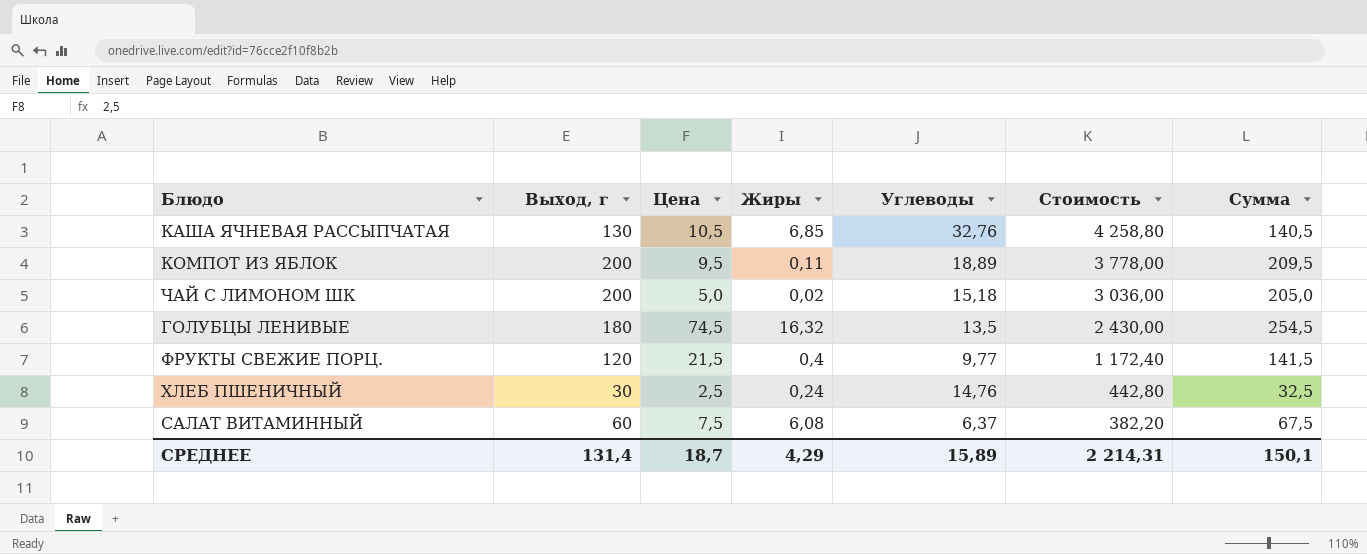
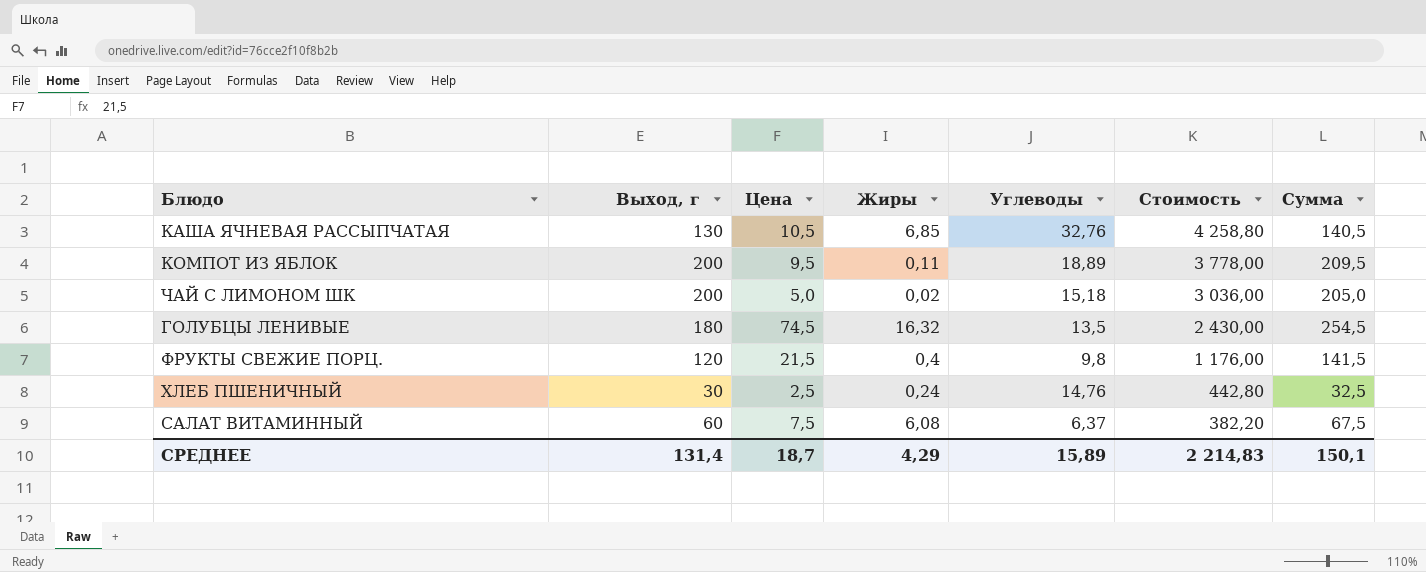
ФРУКТЫ СВЕЖИЕ ПОРЦ. | Углеводы: 9,77 -> 9,8
ФРУКТЫ СВЕЖИЕ ПОРЦ. | Стоимость: 1 172,40 -> 1 176,00
СРЕДНЕЕ | Стоимость: 2 214,31 -> 2 214,83

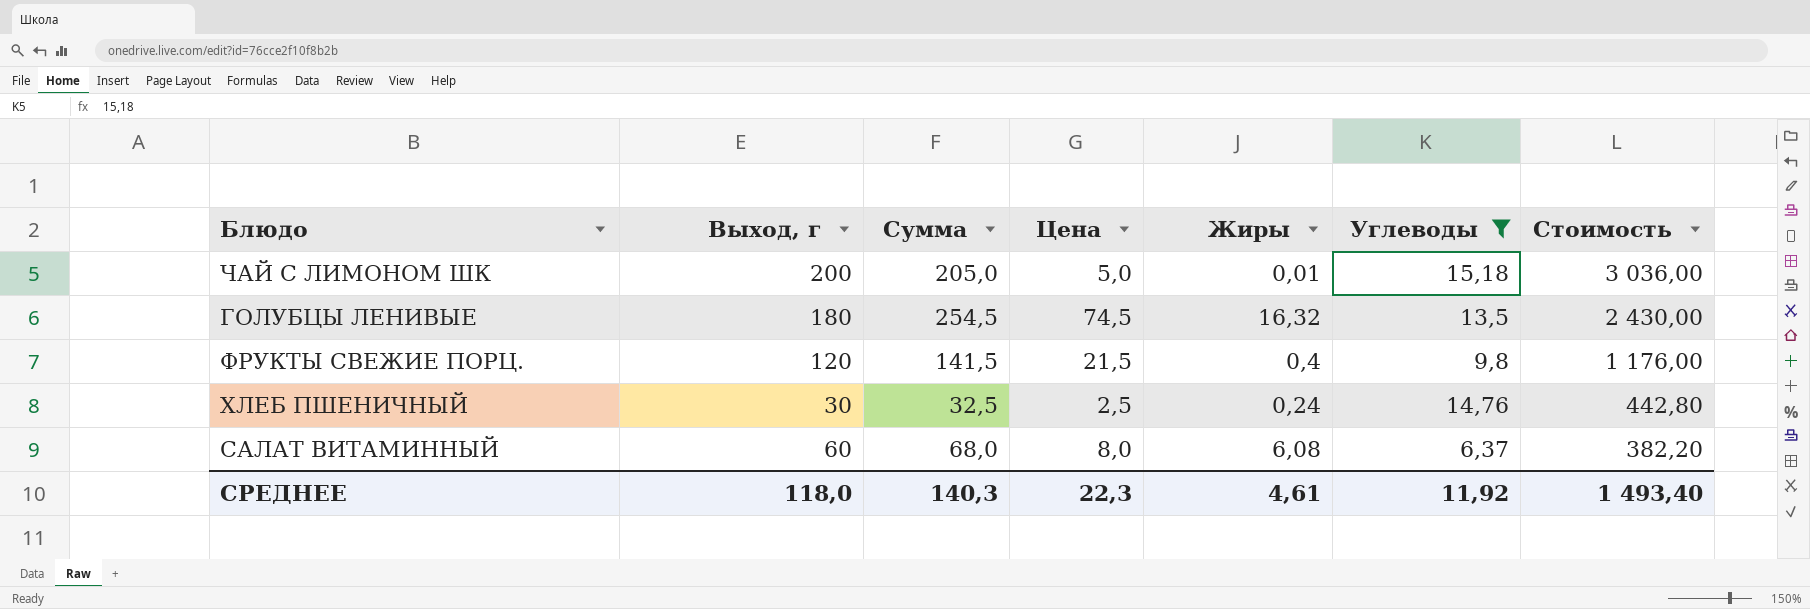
filter: none -> Углеводы <= 15,18
column Сумма | position: 7 -> 3
ЧАЙ С ЛИМОНОМ ШК | Жиры: 0,02 -> 0,01
САЛАТ ВИТАМИННЫЙ | Сумма: 67,5 -> 68,0
САЛАТ ВИТАМИННЫЙ | Цена: 7,5 -> 8,0
СРЕДНЕЕ | Выход, г: 131,4 -> 118,0
СРЕДНЕЕ | Сумма: 150,1 -> 140,3
СРЕДНЕЕ | Цена: 18,7 -> 22,3
СРЕДНЕЕ | Жиры: 4,29 -> 4,61
СРЕДНЕЕ | Углеводы: 15,89 -> 11,92
СРЕДНЕЕ | Стоимость: 2 214,83 -> 1 493,40

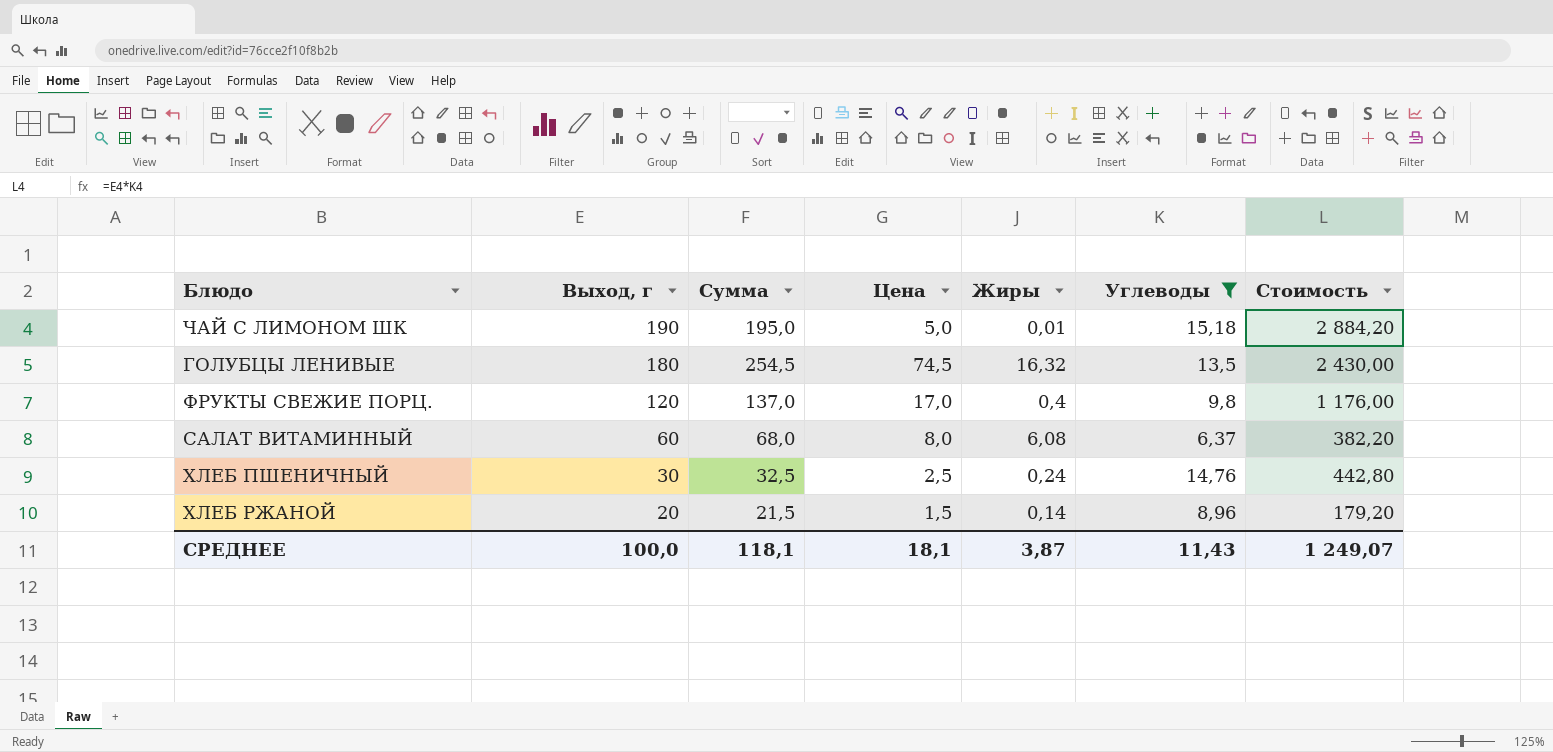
row order: Стоимость descending -> Выход, г descending
ЧАЙ С ЛИМОНОМ ШК | Выход, г: 200 -> 190
ЧАЙ С ЛИМОНОМ ШК | Сумма: 205,0 -> 195,0
ЧАЙ С ЛИМОНОМ ШК | Стоимость: 3 036,00 -> 2 884,20
ФРУКТЫ СВЕЖИЕ ПОРЦ. | Сумма: 141,5 -> 137,0
ФРУКТЫ СВЕЖИЕ ПОРЦ. | Цена: 21,5 -> 17,0
row ХЛЕБ РЖАНОЙ: none -> 20 | 21,5 | 1,5 | 0,14 | 8,96 | 179,20
СРЕДНЕЕ | Выход, г: 118,0 -> 100,0
СРЕДНЕЕ | Сумма: 140,3 -> 118,1
СРЕДНЕЕ | Цена: 22,3 -> 18,1
СРЕДНЕЕ | Жиры: 4,61 -> 3,87
СРЕДНЕЕ | Углеводы: 11,92 -> 11,43
СРЕДНЕЕ | Стоимость: 1 493,40 -> 1 249,07

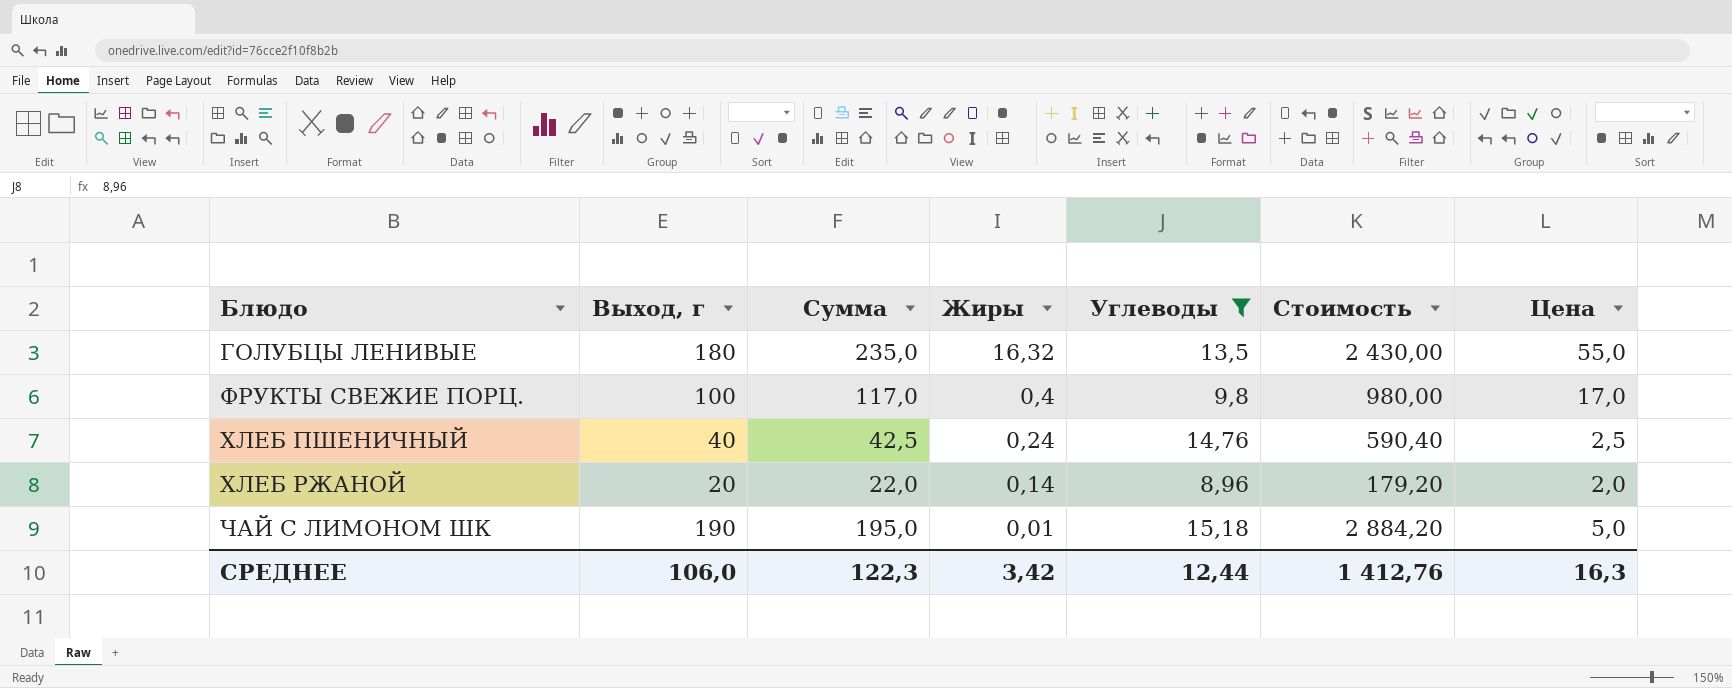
row order: Выход, г descending -> Блюдо ascending
column Цена | position: 4 -> 7
row САЛАТ ВИТАМИННЫЙ: 60 | 68,0 | 8,0 | 6,08 | 6,37 | 382,20 -> none
ГОЛУБЦЫ ЛЕНИВЫЕ | Сумма: 254,5 -> 235,0
ГОЛУБЦЫ ЛЕНИВЫЕ | Цена: 74,5 -> 55,0
ФРУКТЫ СВЕЖИЕ ПОРЦ. | Выход, г: 120 -> 100
ФРУКТЫ СВЕЖИЕ ПОРЦ. | Сумма: 137,0 -> 117,0
ФРУКТЫ СВЕЖИЕ ПОРЦ. | Стоимость: 1 176,00 -> 980,00
ХЛЕБ ПШЕНИЧНЫЙ | Выход, г: 30 -> 40
ХЛЕБ ПШЕНИЧНЫЙ | Сумма: 32,5 -> 42,5
ХЛЕБ ПШЕНИЧНЫЙ | Стоимость: 442,80 -> 590,40
ХЛЕБ РЖАНОЙ | Сумма: 21,5 -> 22,0
ХЛЕБ РЖАНОЙ | Цена: 1,5 -> 2,0
СРЕДНЕЕ | Выход, г: 100,0 -> 106,0
СРЕДНЕЕ | Сумма: 118,1 -> 122,3
СРЕДНЕЕ | Жиры: 3,87 -> 3,42
СРЕДНЕЕ | Углеводы: 11,43 -> 12,44
СРЕДНЕЕ | Стоимость: 1 249,07 -> 1 412,76
СРЕДНЕЕ | Цена: 18,1 -> 16,3

